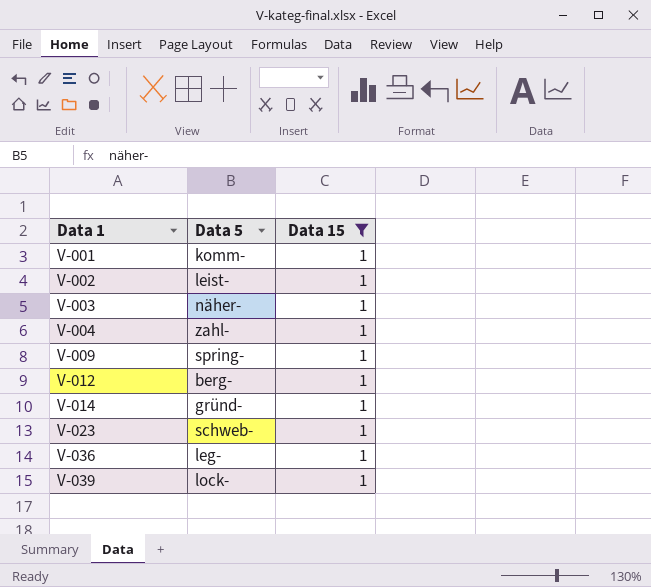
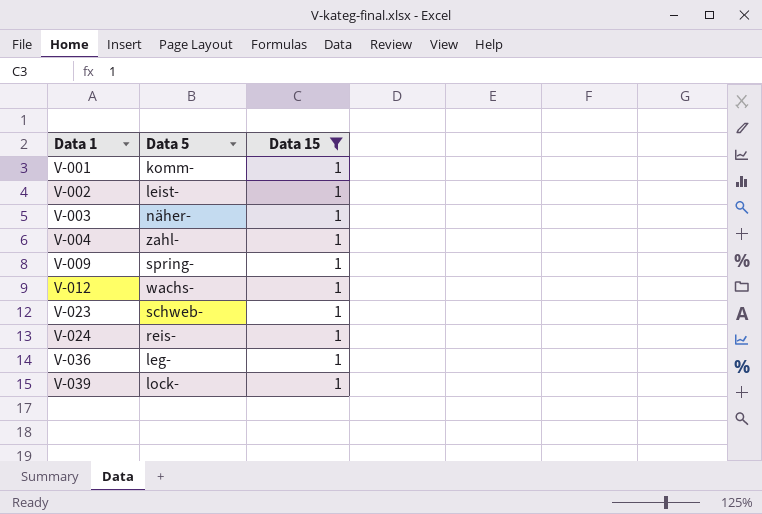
row V-014: gründ- | 1 -> none
V-012 | Data 5: berg- -> wachs-
row V-024: none -> reis- | 1

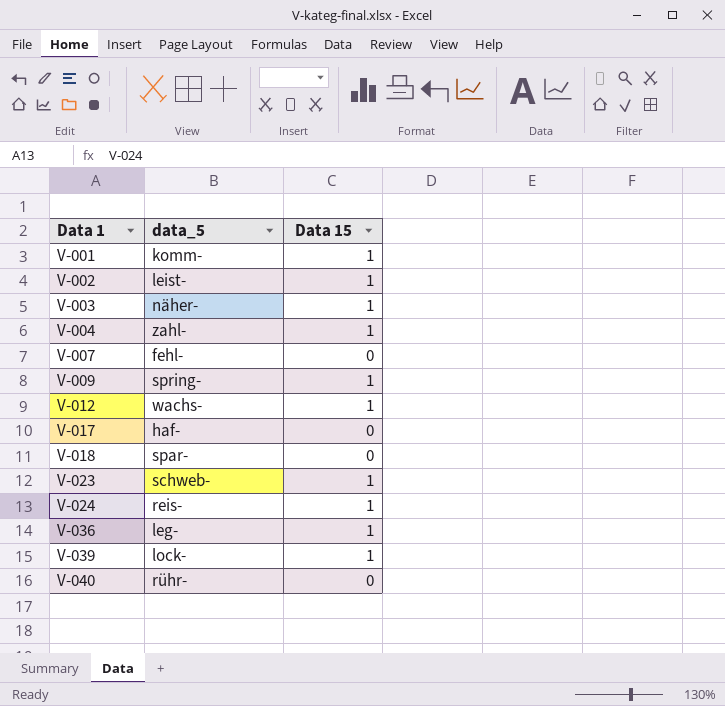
filter: Data 15 = 1 -> none
column name: Data 5 -> data_5

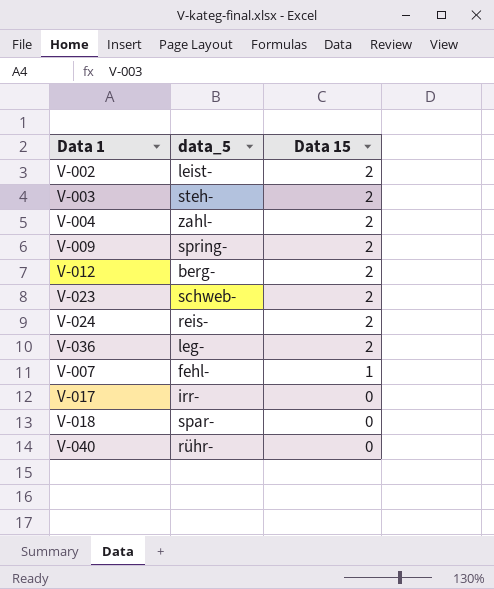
row order: Data 1 ascending -> Data 15 descending
row V-001: komm- | 1 -> none
row V-039: lock- | 1 -> none
V-002 | Data 15: 1 -> 2
V-003 | data_5: näher- -> steh-
V-003 | Data 15: 1 -> 2
V-004 | Data 15: 1 -> 2
V-009 | Data 15: 1 -> 2
V-012 | data_5: wachs- -> berg-
V-012 | Data 15: 1 -> 2
V-023 | Data 15: 1 -> 2
V-024 | Data 15: 1 -> 2
V-036 | Data 15: 1 -> 2
V-007 | Data 15: 0 -> 1
V-017 | data_5: haf- -> irr-

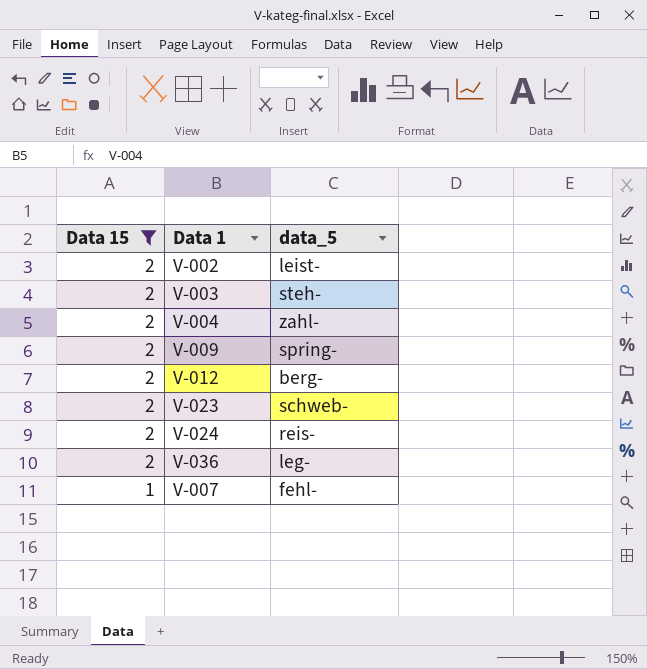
filter: none -> Data 15 != 0
column Data 15 | position: 3 -> 1

